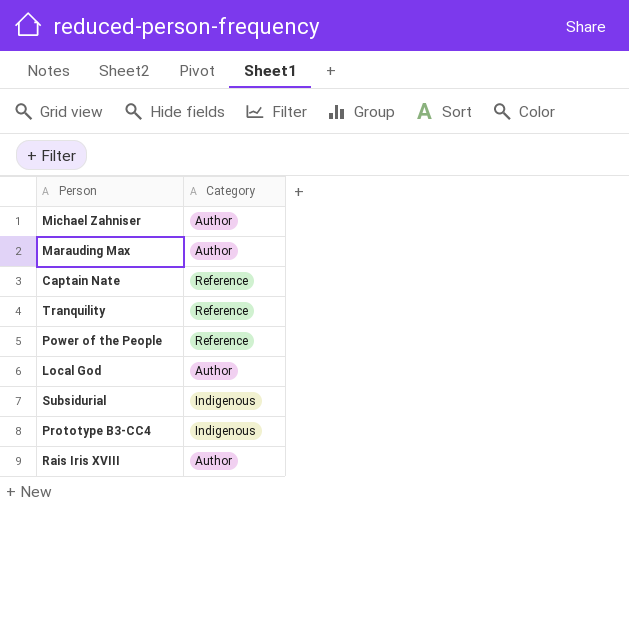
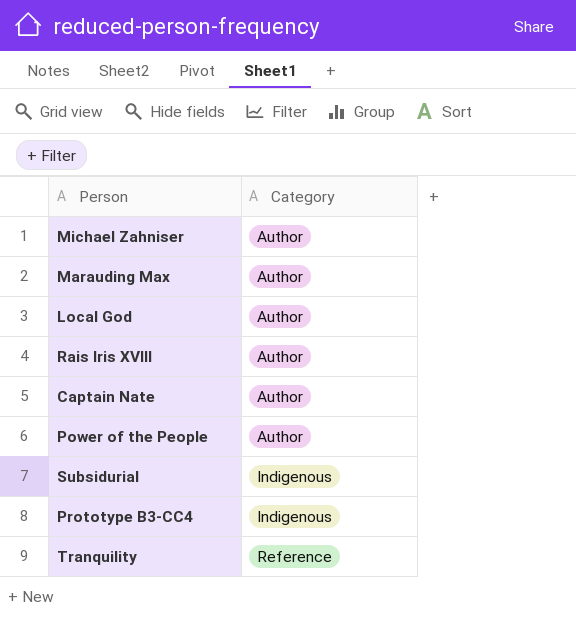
row order: none -> Category ascending
Captain Nate | Category: Reference -> Author
Power of the People | Category: Reference -> Author

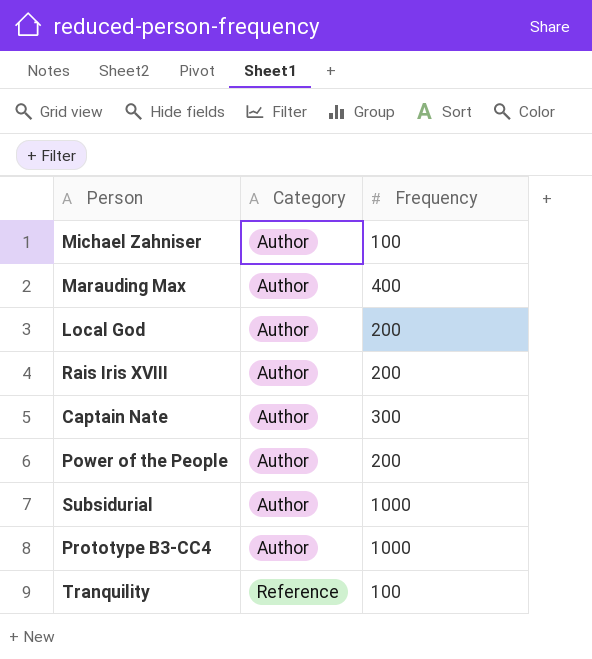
column Frequency | position: none -> 3
Subsidurial | Category: Indigenous -> Author
Prototype B3-CC4 | Category: Indigenous -> Author

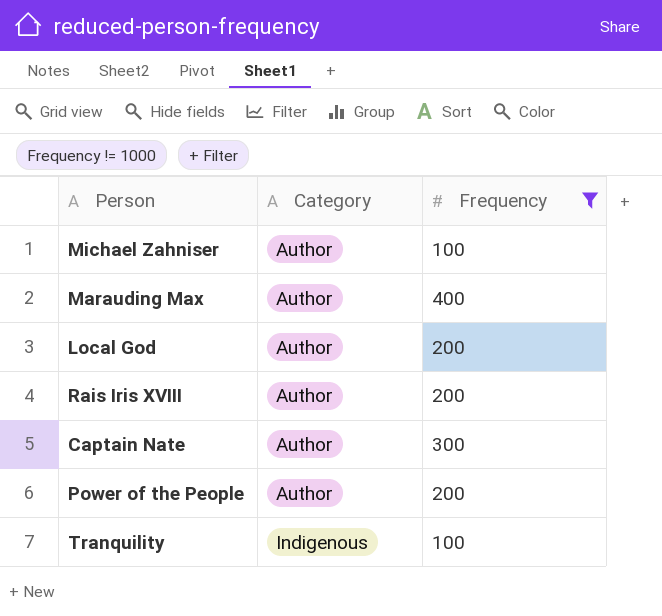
filter: none -> Frequency != 1000
Tranquility | Category: Reference -> Indigenous

